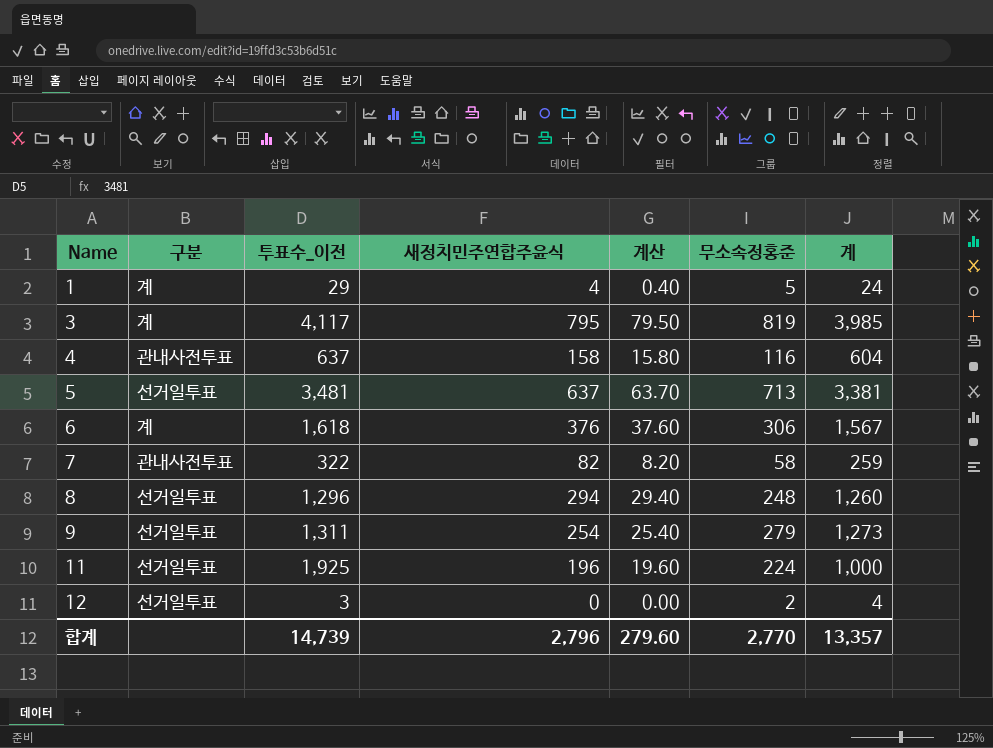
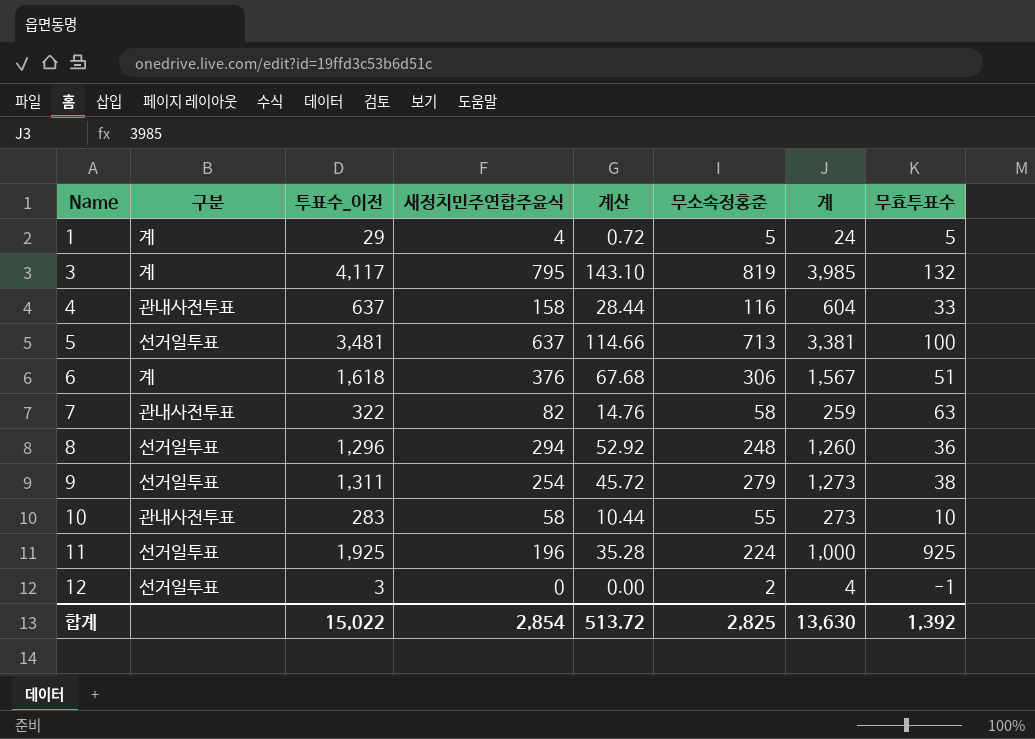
column 계산 | formula: [새정치민주연합주윤식] * 0.1 -> [새정치민주연합주윤식] * 0.18
column 무효투표수 | formula: none -> [투표수_이전] - [계]
row 10: none -> 관내사전투표 | 283 | 58 | 10.44 | 55 | 273 | 10
합계 | 투표수_이전: 14,739 -> 15,022
합계 | 새정치민주연합주윤식: 2,796 -> 2,854
합계 | 계산: 279.60 -> 513.72
합계 | 무소속정홍준: 2,770 -> 2,825
합계 | 계: 13,357 -> 13,630

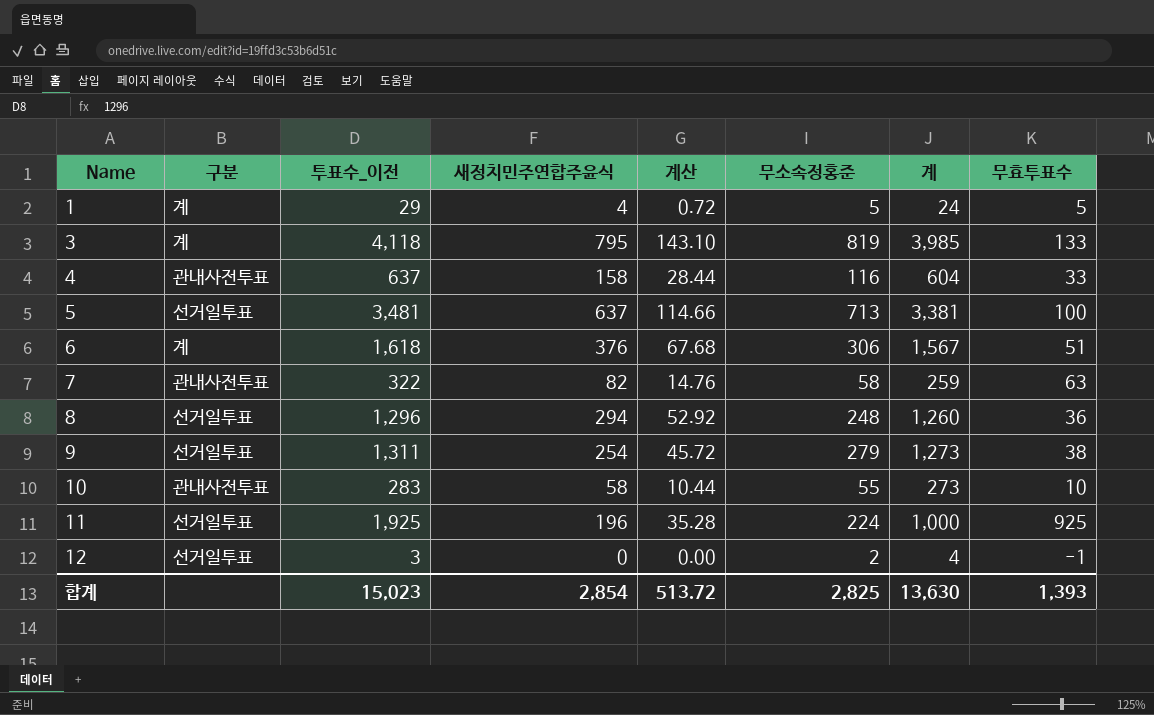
3 | 투표수_이전: 4,117 -> 4,118
3 | 무효투표수: 132 -> 133
합계 | 투표수_이전: 15,022 -> 15,023
합계 | 무효투표수: 1,392 -> 1,393

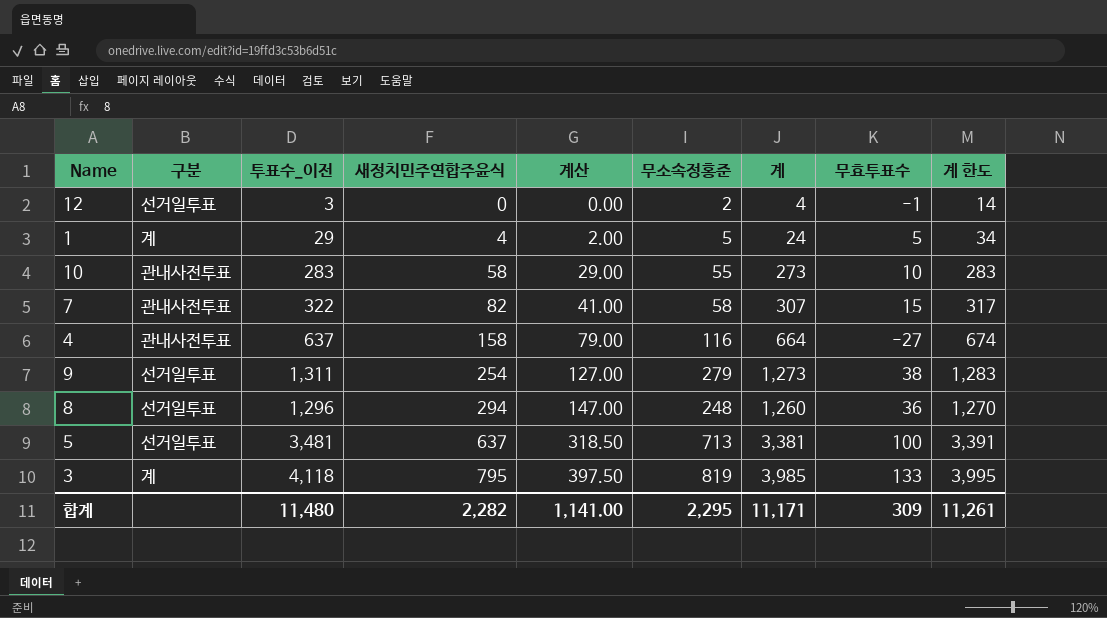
row order: Name ascending -> 새정치민주연합주윤식 ascending
column 계산 | formula: [새정치민주연합주윤식] * 0.18 -> [새정치민주연합주윤식] * 0.5
column 계 한도 | formula: none -> [계] + 10
row 6: 계 | 1,618 | 376 | 67.68 | 306 | 1,567 | 51 -> none
row 11: 선거일투표 | 1,925 | 196 | 35.28 | 224 | 1,000 | 925 -> none
7 | 계: 259 -> 307
7 | 무효투표수: 63 -> 15
4 | 계: 604 -> 664
4 | 무효투표수: 33 -> -27
합계 | 투표수_이전: 15,023 -> 11,480
합계 | 새정치민주연합주윤식: 2,854 -> 2,282
합계 | 계산: 513.72 -> 1,141.00
합계 | 무소속정홍준: 2,825 -> 2,295
합계 | 계: 13,630 -> 11,171
합계 | 무효투표수: 1,393 -> 309

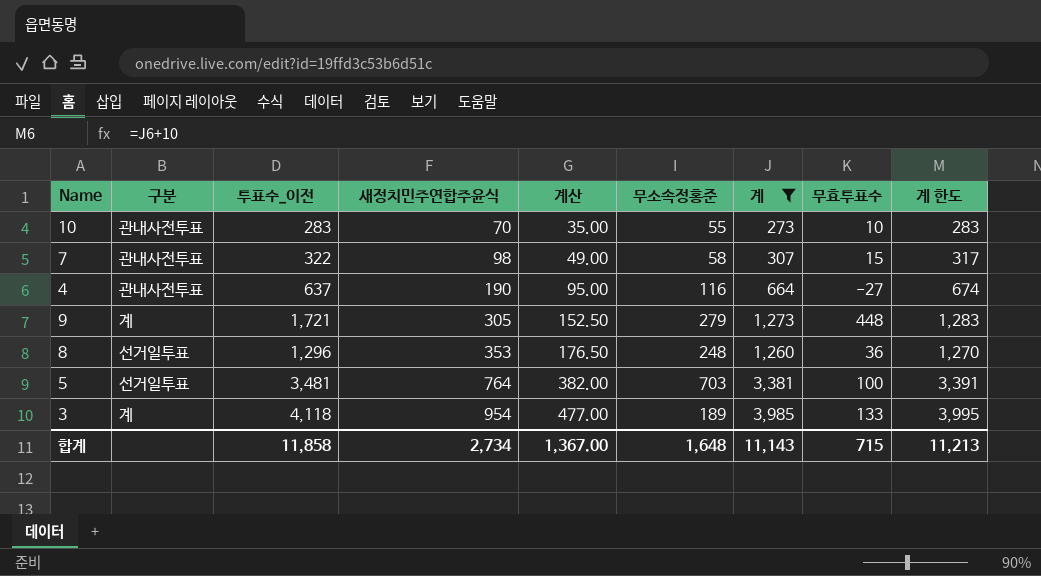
filter: none -> 계 >= 273
10 | 새정치민주연합주윤식: 58 -> 70
10 | 계산: 29.00 -> 35.00
7 | 새정치민주연합주윤식: 82 -> 98
7 | 계산: 41.00 -> 49.00
4 | 새정치민주연합주윤식: 158 -> 190
4 | 계산: 79.00 -> 95.00
9 | 구분: 선거일투표 -> 계
9 | 투표수_이전: 1,311 -> 1,721
9 | 새정치민주연합주윤식: 254 -> 305
9 | 계산: 127.00 -> 152.50
9 | 무효투표수: 38 -> 448
8 | 새정치민주연합주윤식: 294 -> 353
8 | 계산: 147.00 -> 176.50
5 | 새정치민주연합주윤식: 637 -> 764
5 | 계산: 318.50 -> 382.00
5 | 무소속정홍준: 713 -> 703
3 | 새정치민주연합주윤식: 795 -> 954
3 | 계산: 397.50 -> 477.00
3 | 무소속정홍준: 819 -> 189
합계 | 투표수_이전: 11,480 -> 11,858
합계 | 새정치민주연합주윤식: 2,282 -> 2,734
합계 | 계산: 1,141.00 -> 1,367.00
합계 | 무소속정홍준: 2,295 -> 1,648
합계 | 계: 11,171 -> 11,143
합계 | 무효투표수: 309 -> 715
합계 | 계 한도: 11,261 -> 11,213

